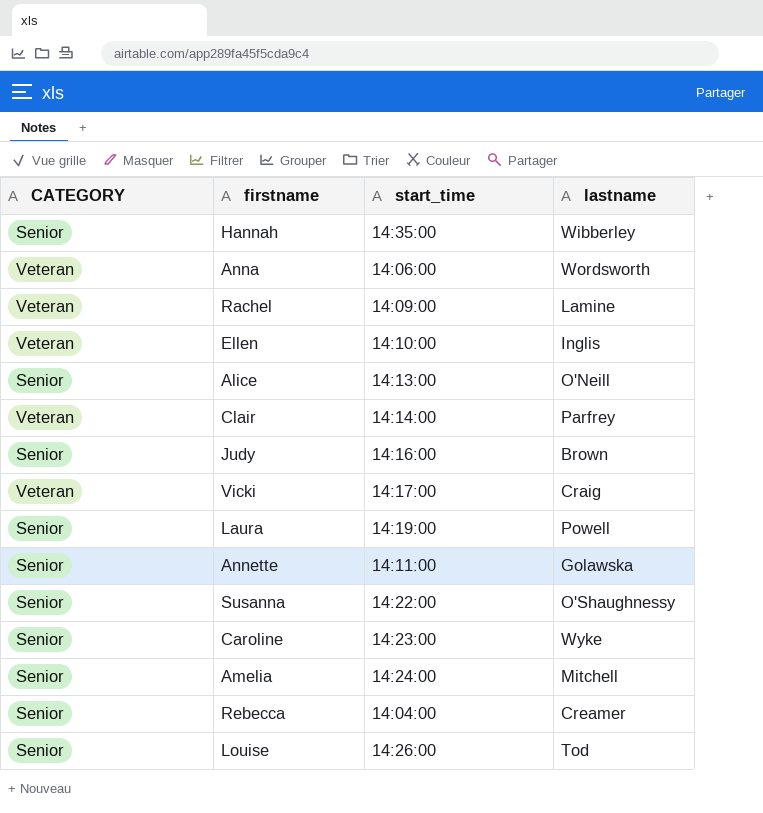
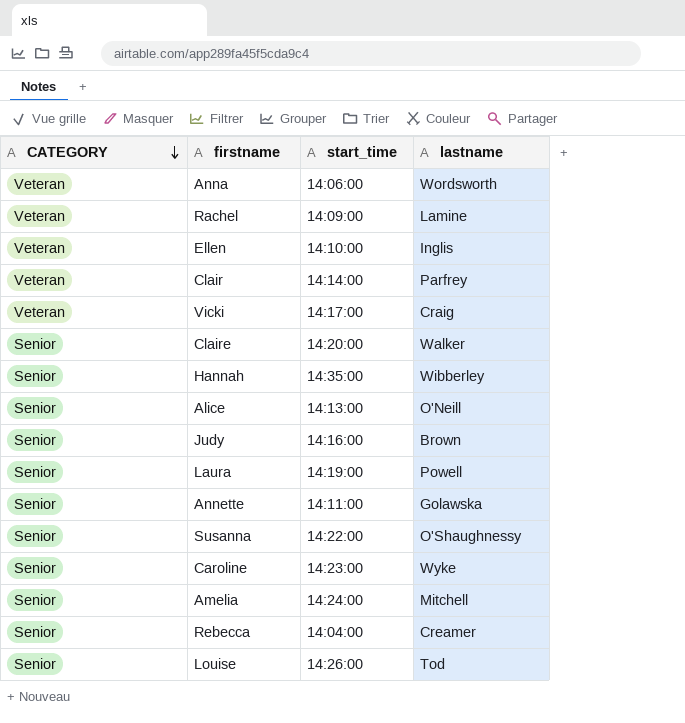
row order: none -> CATEGORY descending
row Claire: none -> Senior | 14:20:00 | Walker

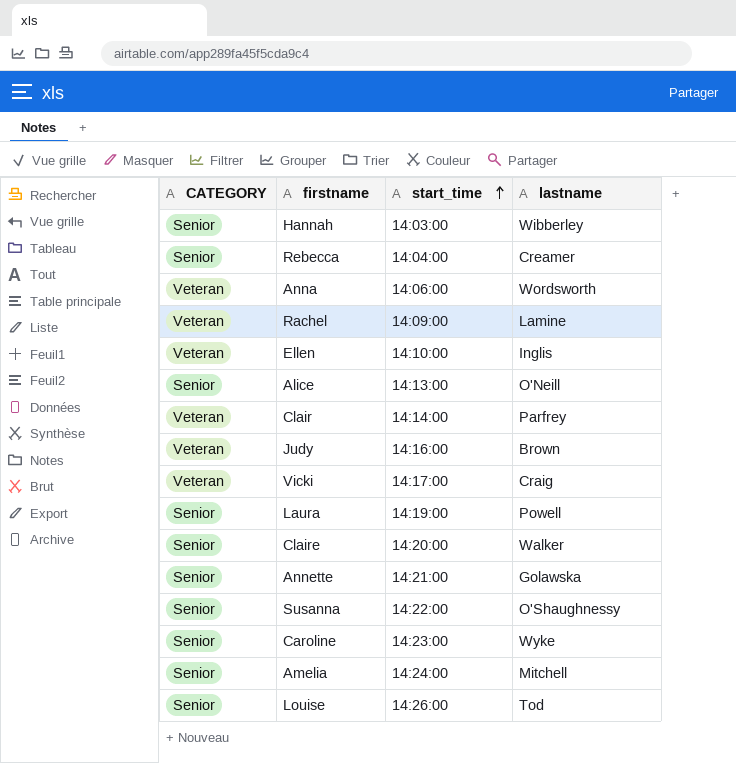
row order: CATEGORY descending -> start_time ascending
Hannah | start_time: 14:35:00 -> 14:03:00
Judy | CATEGORY: Senior -> Veteran
Annette | start_time: 14:11:00 -> 14:21:00

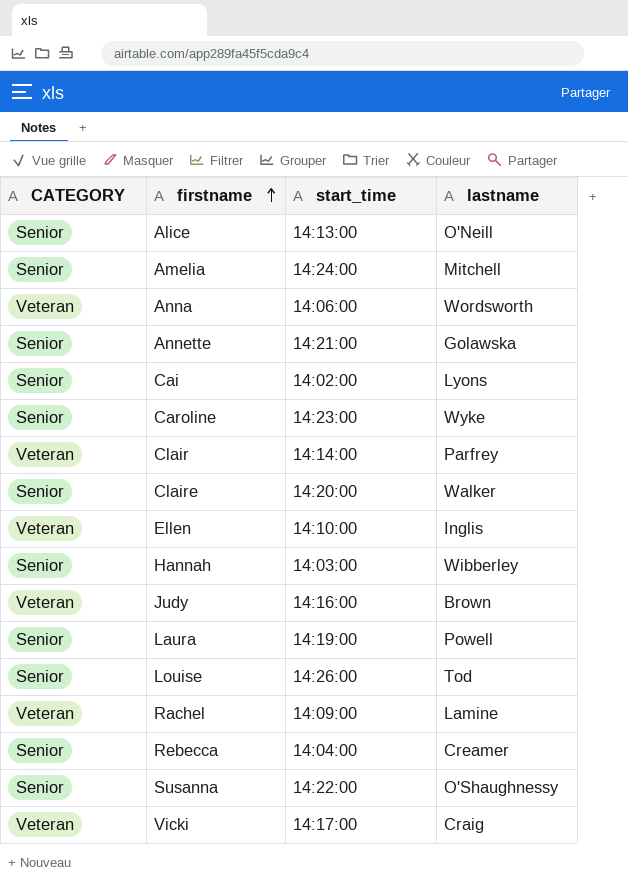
row order: start_time ascending -> firstname ascending
row Cai: none -> Senior | 14:02:00 | Lyons

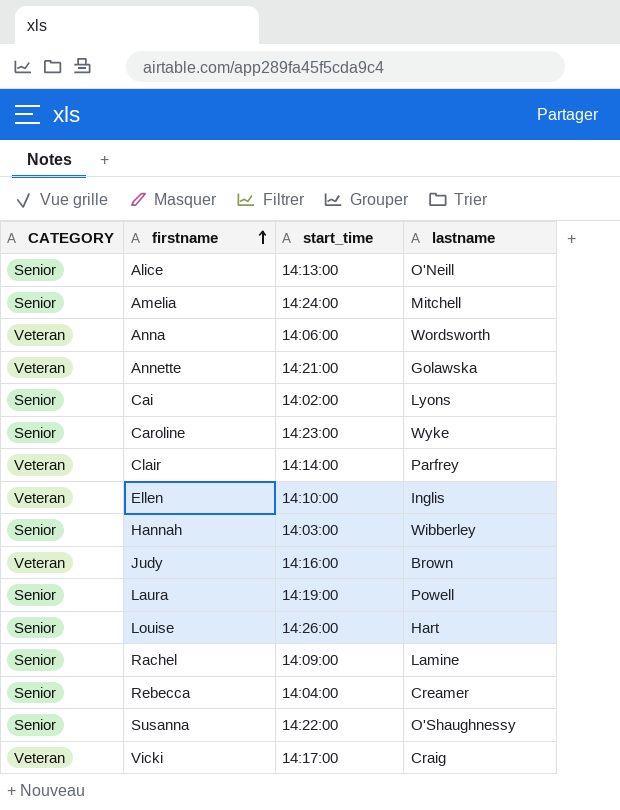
row Claire: Senior | 14:20:00 | Walker -> none
Annette | CATEGORY: Senior -> Veteran
Louise | lastname: Tod -> Hart
Rachel | CATEGORY: Veteran -> Senior

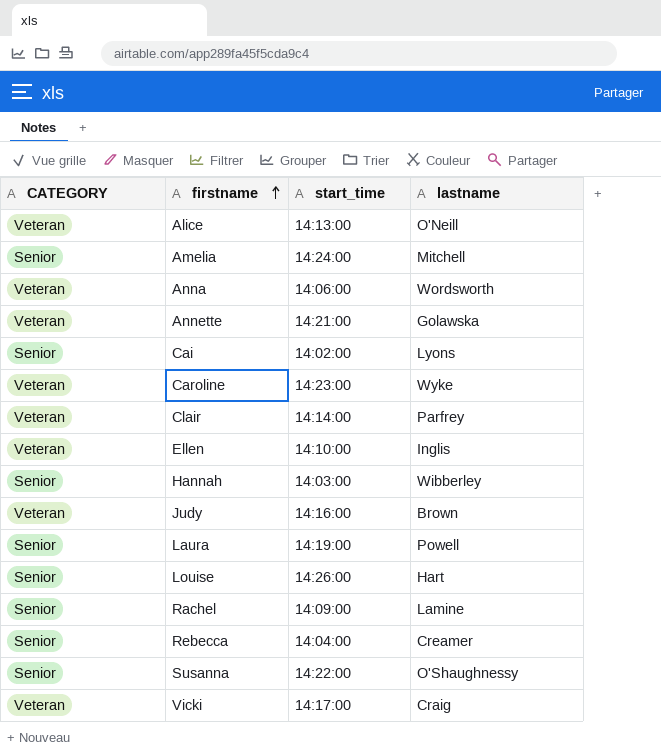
Alice | CATEGORY: Senior -> Veteran
Caroline | CATEGORY: Senior -> Veteran

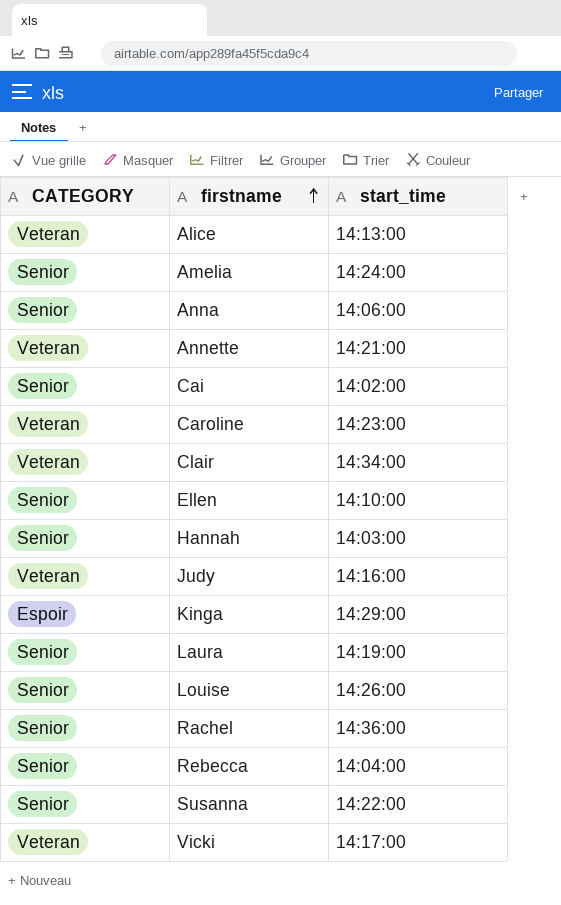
column lastname | position: 4 -> none
Anna | CATEGORY: Veteran -> Senior
Clair | start_time: 14:14:00 -> 14:34:00
Ellen | CATEGORY: Veteran -> Senior
row Kinga: none -> Espoir | 14:29:00
Rachel | start_time: 14:09:00 -> 14:36:00

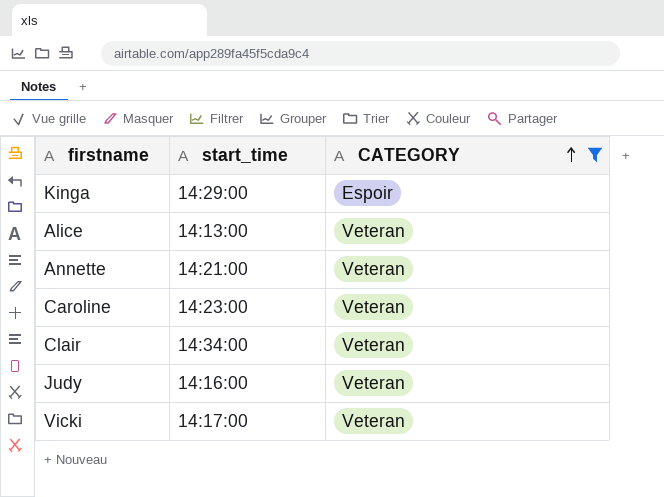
filter: none -> CATEGORY != Senior
row order: firstname ascending -> CATEGORY ascending
column CATEGORY | position: 1 -> 3

